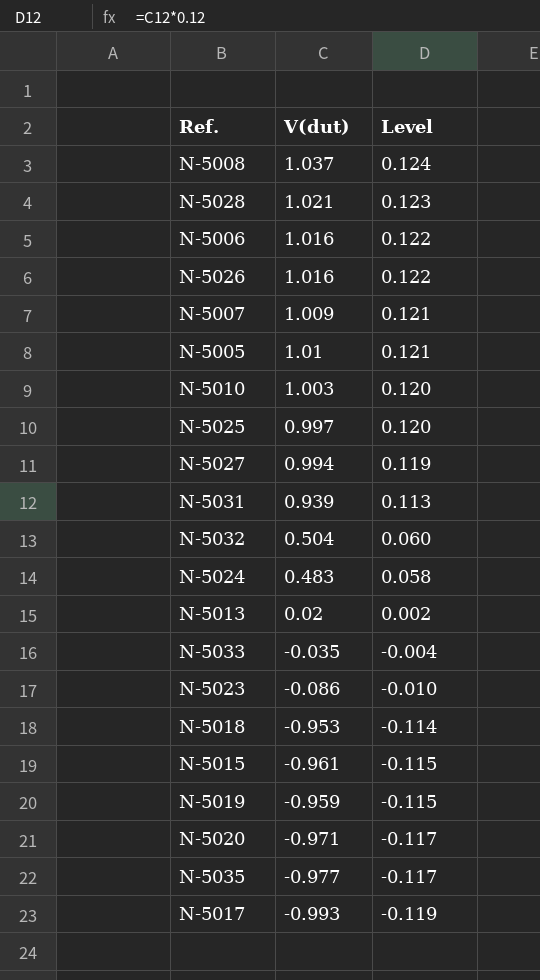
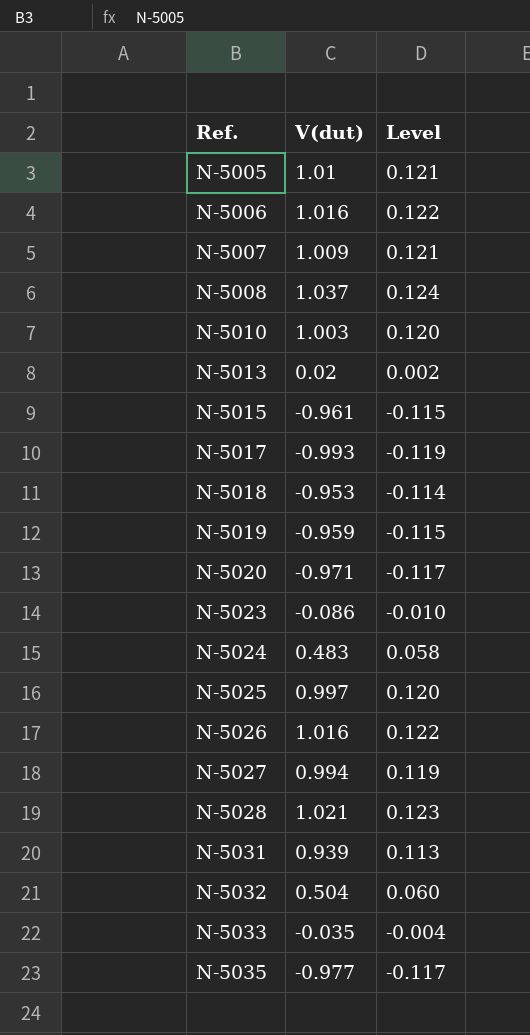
row order: Level descending -> Ref. ascending

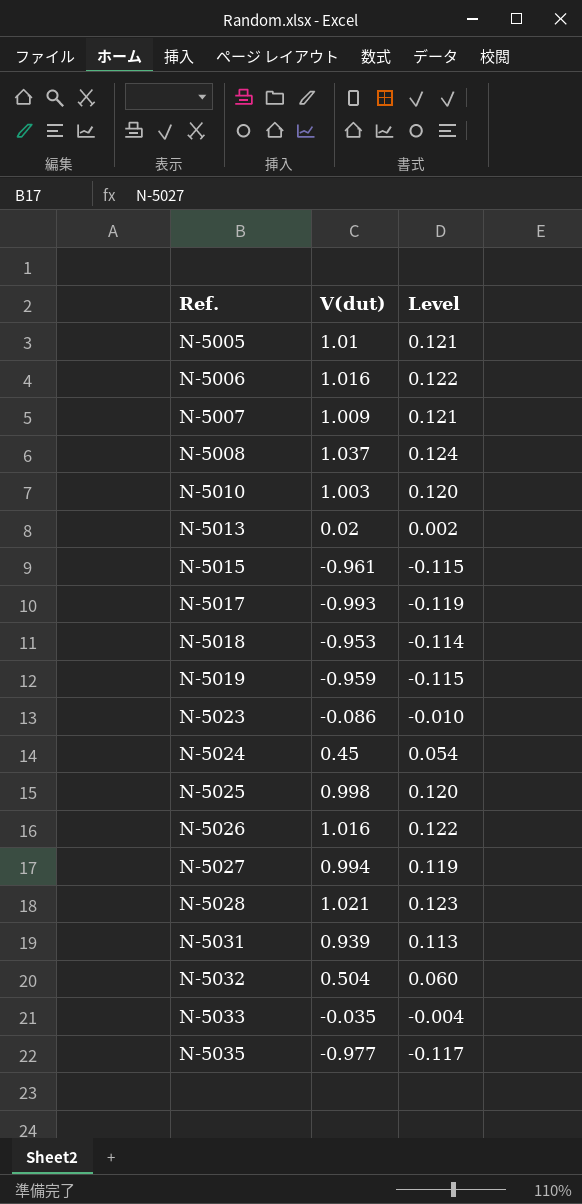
row N-5020: -0.971 | -0.117 -> none
N-5024 | V(dut): 0.483 -> 0.45
N-5024 | Level: 0.058 -> 0.054
N-5025 | V(dut): 0.997 -> 0.998

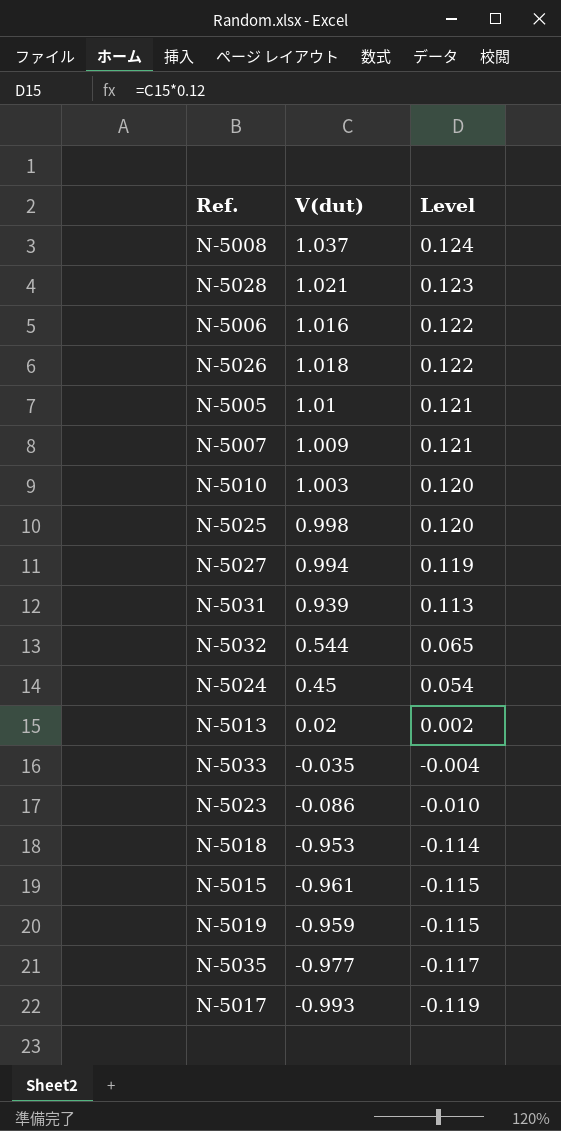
row order: Ref. ascending -> Level descending
N-5026 | V(dut): 1.016 -> 1.018
N-5032 | V(dut): 0.504 -> 0.544
N-5032 | Level: 0.060 -> 0.065

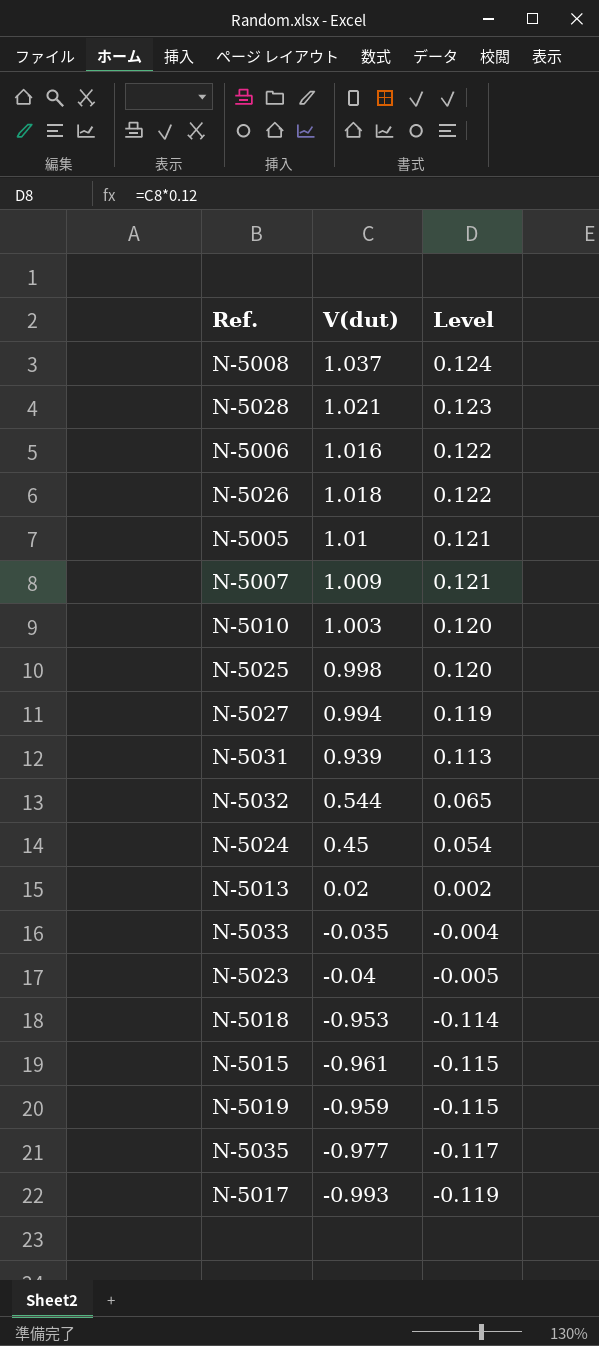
N-5023 | V(dut): -0.086 -> -0.04
N-5023 | Level: -0.010 -> -0.005

